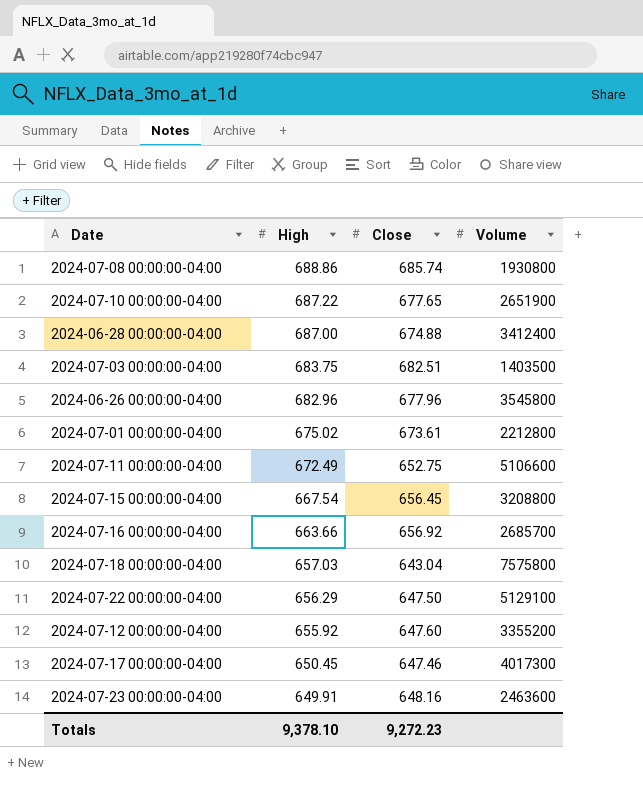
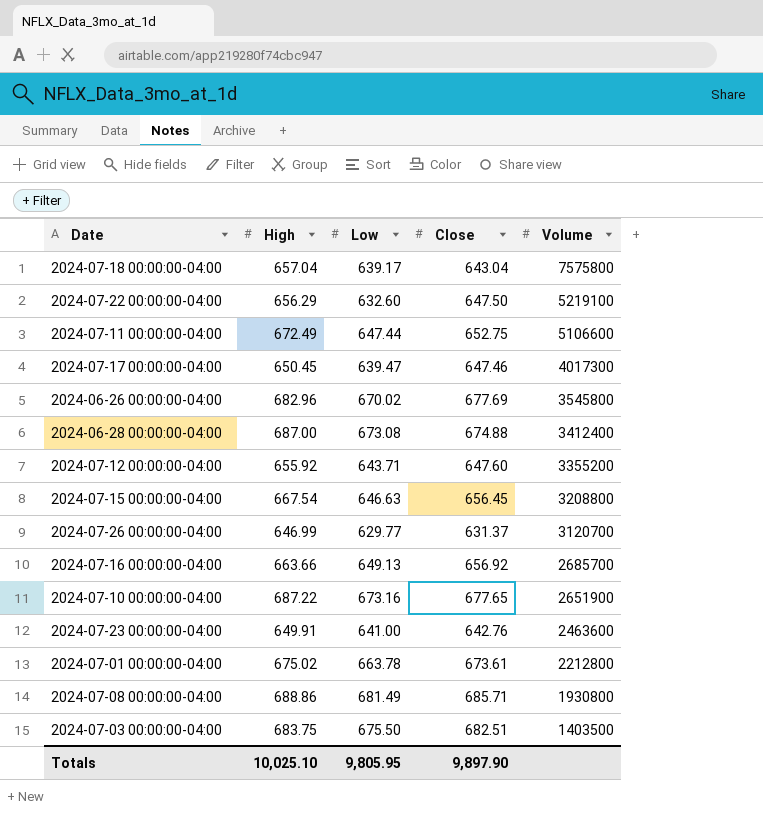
row order: High descending -> Volume descending
column Low | position: none -> 3
2024-07-18 00:00:00-04:00 | High: 657.03 -> 657.04
2024-07-22 00:00:00-04:00 | Volume: 5129100 -> 5219100
2024-06-26 00:00:00-04:00 | Close: 677.96 -> 677.69
row 2024-07-26 00:00:00-04:00: none -> 646.99 | 629.77 | 631.37 | 3120700
2024-07-23 00:00:00-04:00 | Close: 648.16 -> 642.76
2024-07-08 00:00:00-04:00 | Close: 685.74 -> 685.71
Totals | High: 9,378.10 -> 10,025.10
Totals | Close: 9,272.23 -> 9,897.90

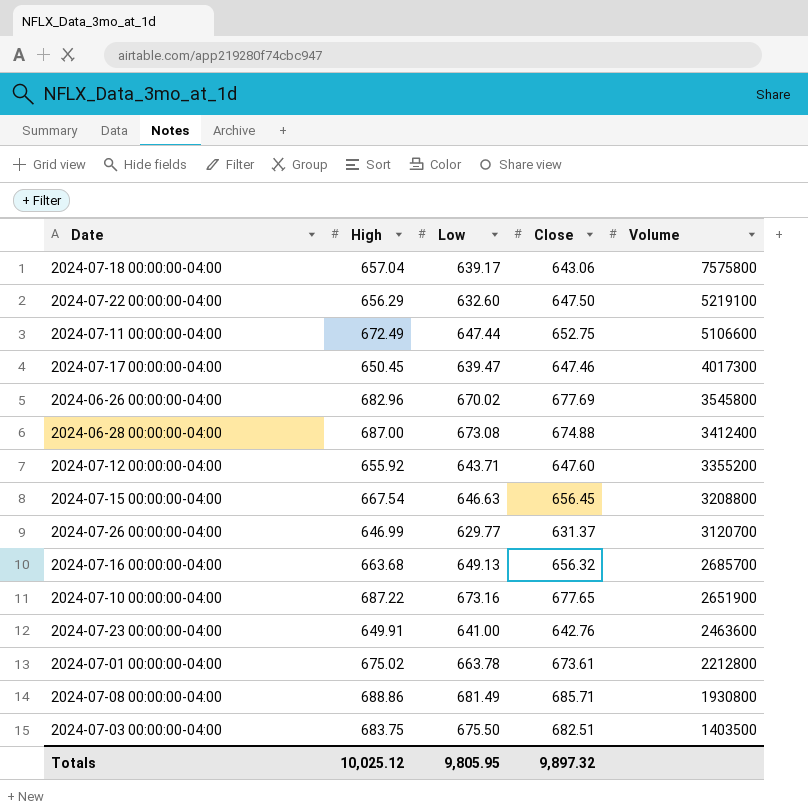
2024-07-18 00:00:00-04:00 | Close: 643.04 -> 643.06
2024-07-16 00:00:00-04:00 | High: 663.66 -> 663.68
2024-07-16 00:00:00-04:00 | Close: 656.92 -> 656.32
Totals | High: 10,025.10 -> 10,025.12
Totals | Close: 9,897.90 -> 9,897.32

